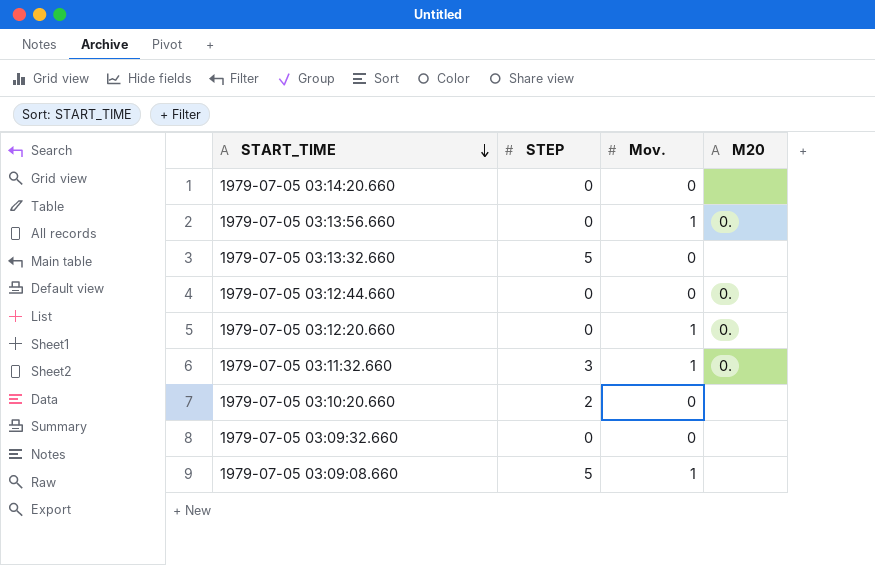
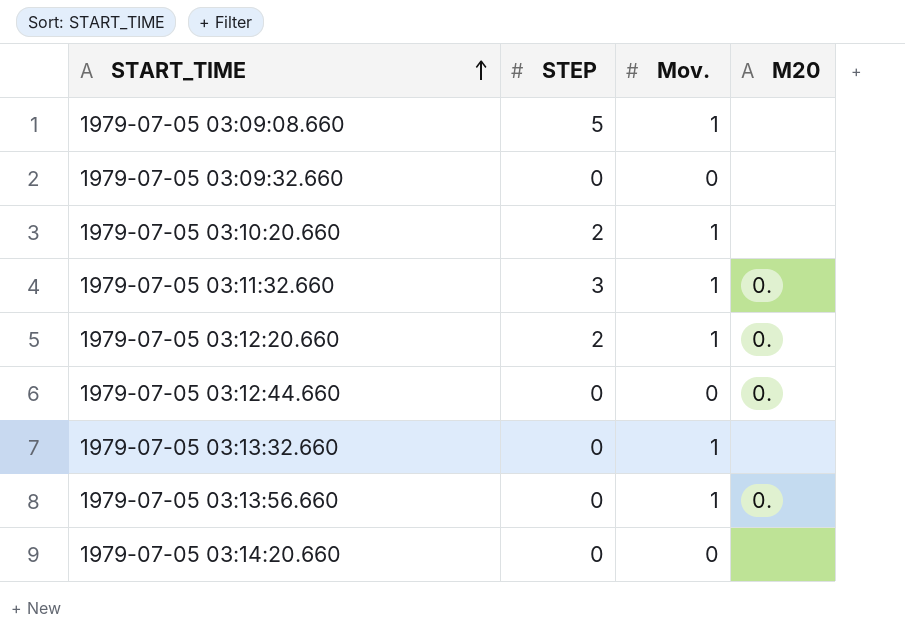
row order: START_TIME descending -> START_TIME ascending
1979-07-05 03:10:20.660 | Mov.: 0 -> 1
1979-07-05 03:12:20.660 | STEP: 0 -> 2
1979-07-05 03:13:32.660 | STEP: 5 -> 0
1979-07-05 03:13:32.660 | Mov.: 0 -> 1

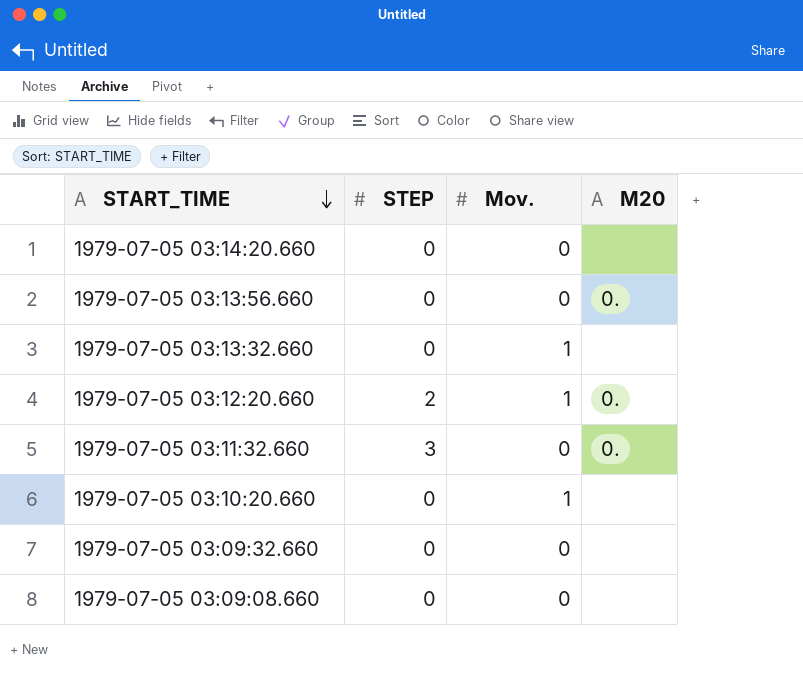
row order: START_TIME ascending -> START_TIME descending
row 1979-07-05 03:12:44.660: 0 | 0 | 0. -> none
1979-07-05 03:13:56.660 | Mov.: 1 -> 0
1979-07-05 03:11:32.660 | Mov.: 1 -> 0
1979-07-05 03:10:20.660 | STEP: 2 -> 0
1979-07-05 03:09:08.660 | STEP: 5 -> 0
1979-07-05 03:09:08.660 | Mov.: 1 -> 0

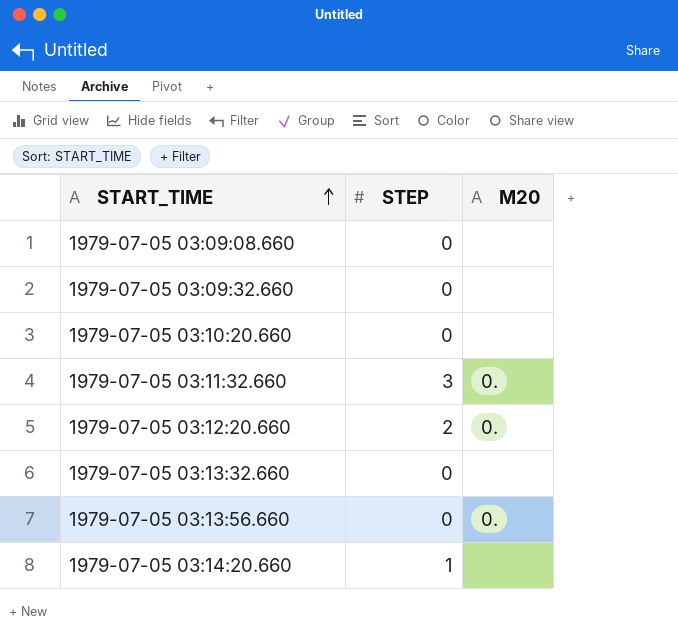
row order: START_TIME descending -> START_TIME ascending
column Mov. | position: 3 -> none
1979-07-05 03:14:20.660 | STEP: 0 -> 1

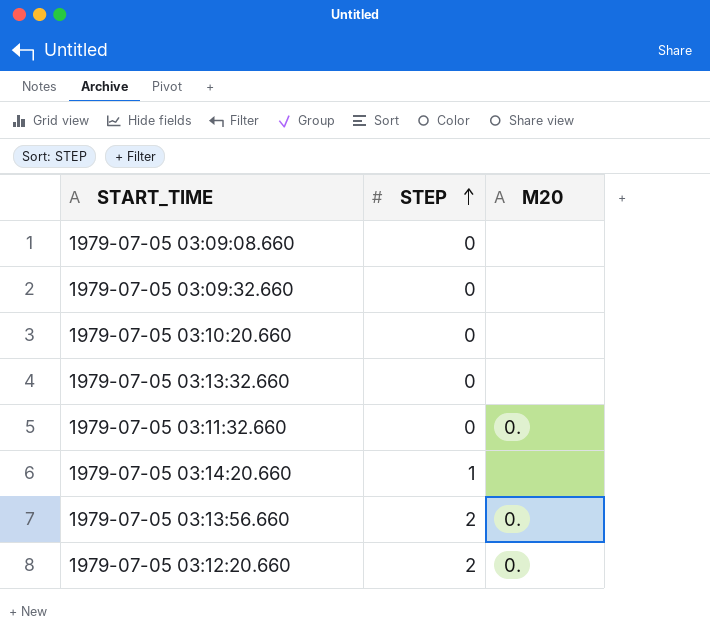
row order: START_TIME ascending -> STEP ascending
1979-07-05 03:11:32.660 | STEP: 3 -> 0
1979-07-05 03:13:56.660 | STEP: 0 -> 2

